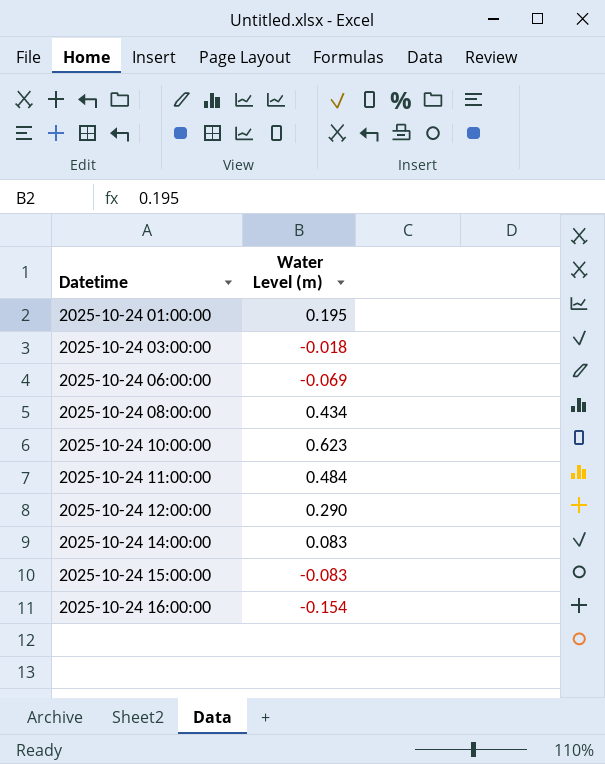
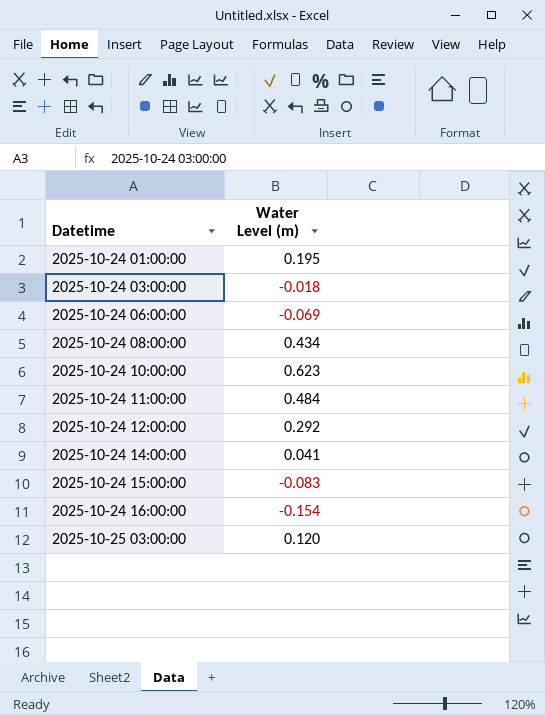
2025-10-24 12:00:00 | Water Level (m): 0.290 -> 0.292
2025-10-24 14:00:00 | Water Level (m): 0.083 -> 0.041
row 2025-10-25 03:00:00: none -> 0.120

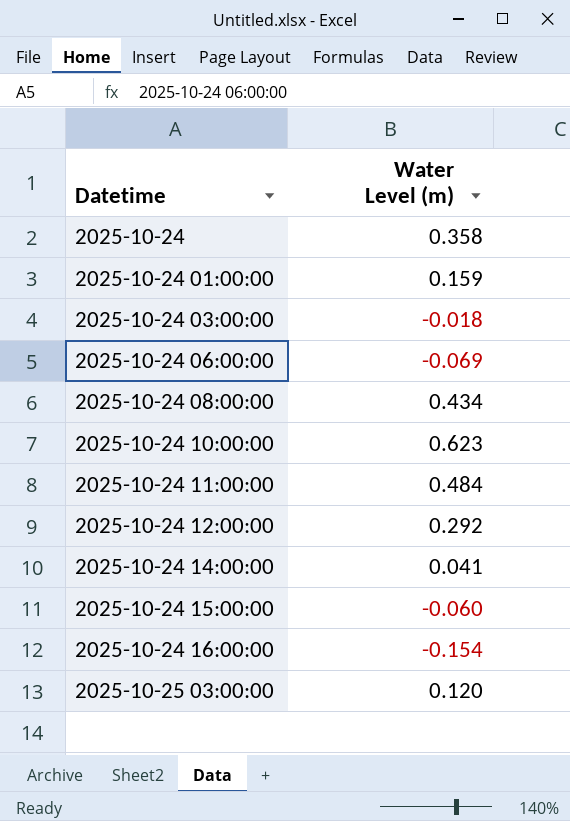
row 2025-10-24: none -> 0.358
2025-10-24 01:00:00 | Water Level (m): 0.195 -> 0.159
2025-10-24 15:00:00 | Water Level (m): -0.083 -> -0.060

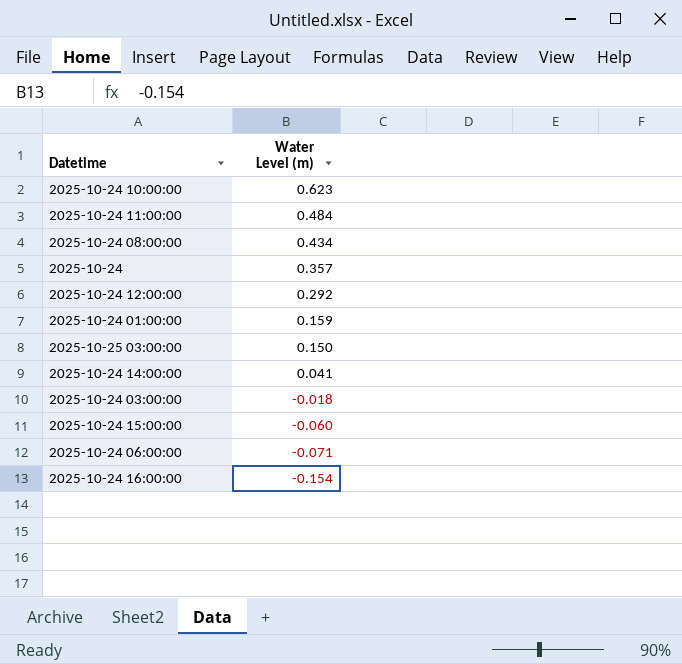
row order: Datetime ascending -> Water Level (m) descending
2025-10-24 | Water Level (m): 0.358 -> 0.357
2025-10-25 03:00:00 | Water Level (m): 0.120 -> 0.150
2025-10-24 06:00:00 | Water Level (m): -0.069 -> -0.071

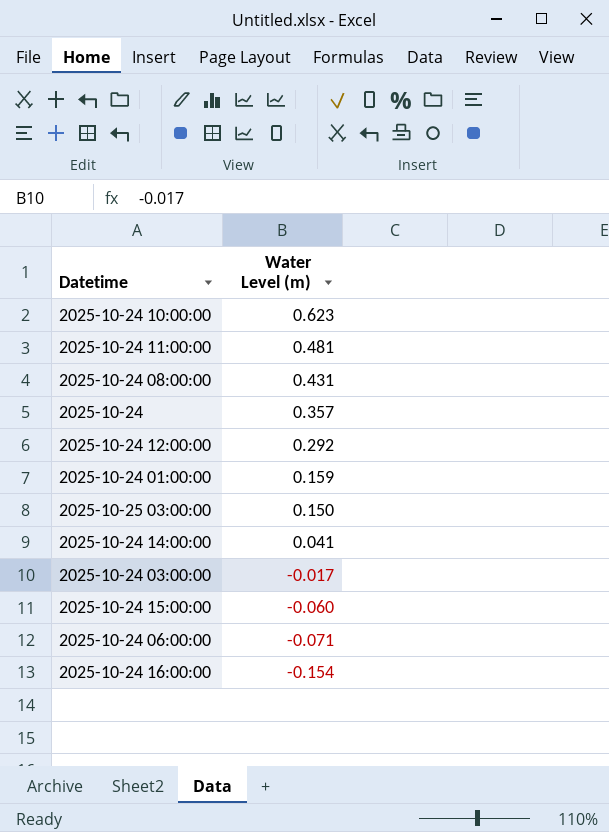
2025-10-24 11:00:00 | Water Level (m): 0.484 -> 0.481
2025-10-24 08:00:00 | Water Level (m): 0.434 -> 0.431
2025-10-24 03:00:00 | Water Level (m): -0.018 -> -0.017

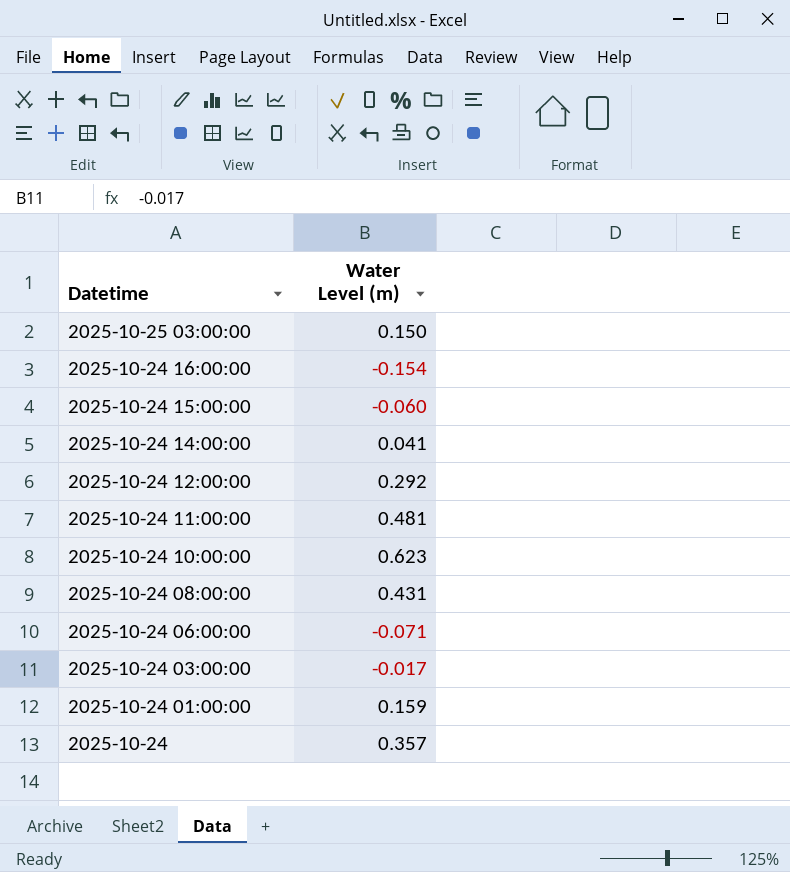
row order: Water Level (m) descending -> Datetime descending

